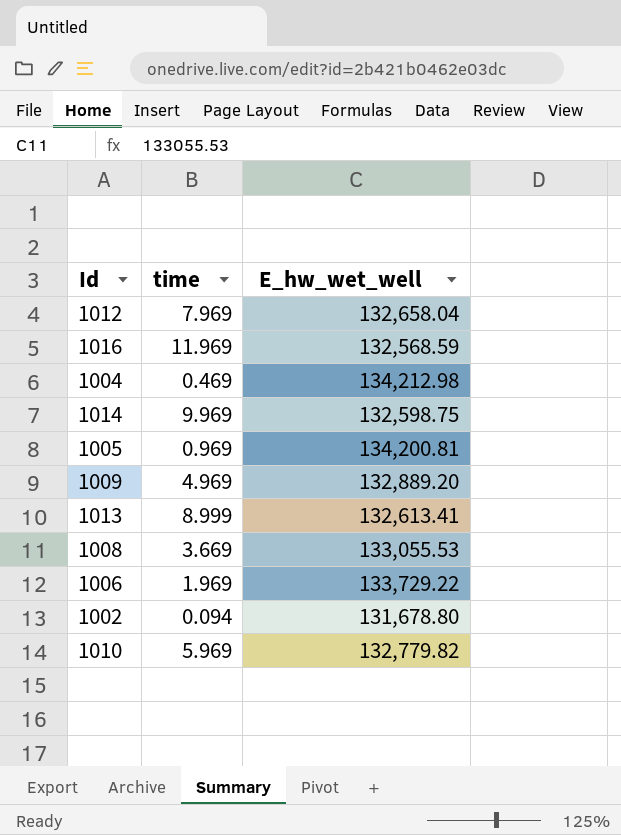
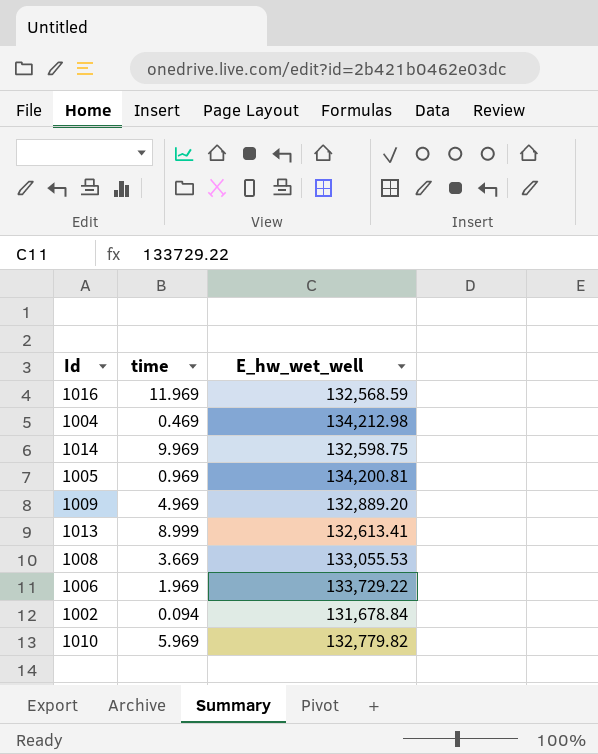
row 1012: 7.969 | 132,658.04 -> none
1002 | E_hw_wet_well: 131,678.80 -> 131,678.84

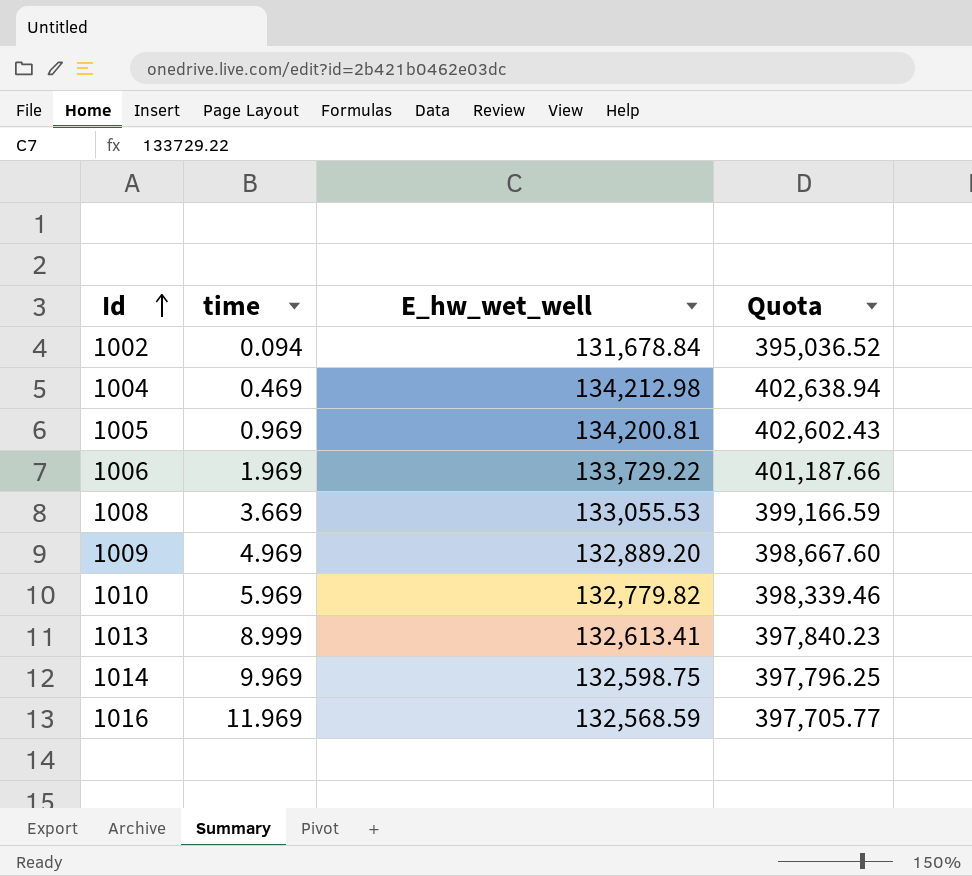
row order: none -> Id ascending
column Quota | formula: none -> [E_hw_wet_well] * 3

